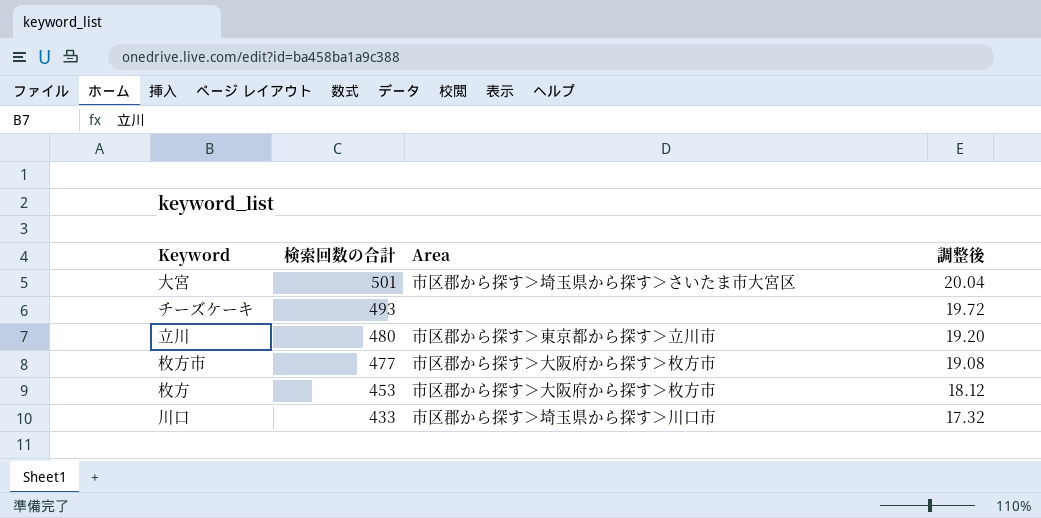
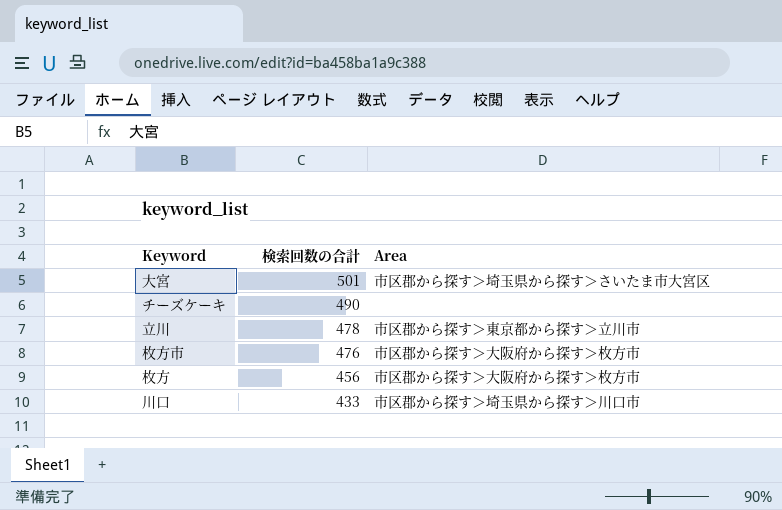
column 調整後 | formula: [検索回数の合計] * 0.04 -> none
チーズケーキ | 検索回数の合計: 493 -> 490
立川 | 検索回数の合計: 480 -> 478
枚方市 | 検索回数の合計: 477 -> 476
枚方 | 検索回数の合計: 453 -> 456

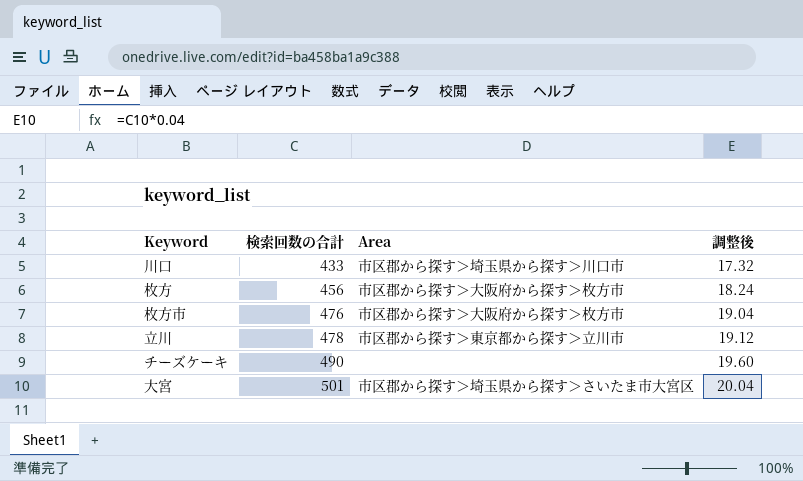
row order: 検索回数の合計 descending -> 検索回数の合計 ascending
column 調整後 | formula: none -> [検索回数の合計] * 0.04

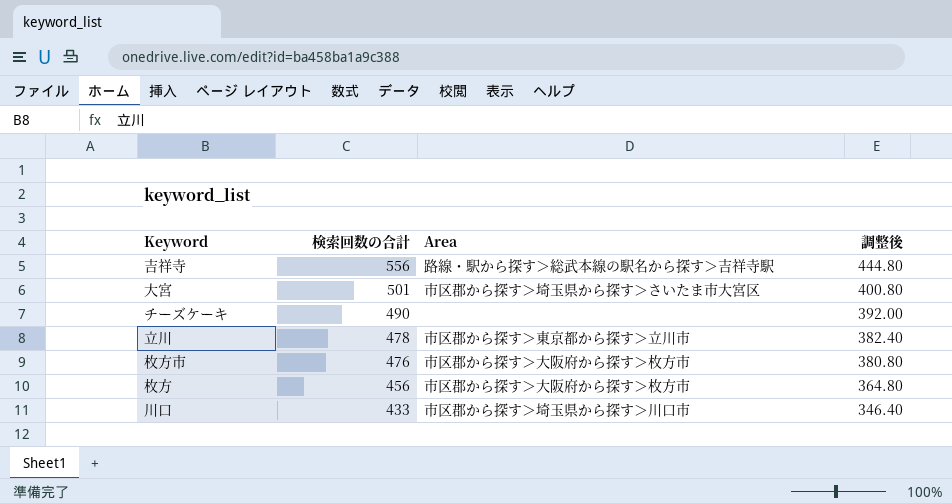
row order: 検索回数の合計 ascending -> 検索回数の合計 descending
column 調整後 | formula: [検索回数の合計] * 0.04 -> [検索回数の合計] * 0.8
row 吉祥寺: none -> 556 | 路線・駅から探す＞総武本線の駅名から探す＞吉祥寺駅 | 444.80

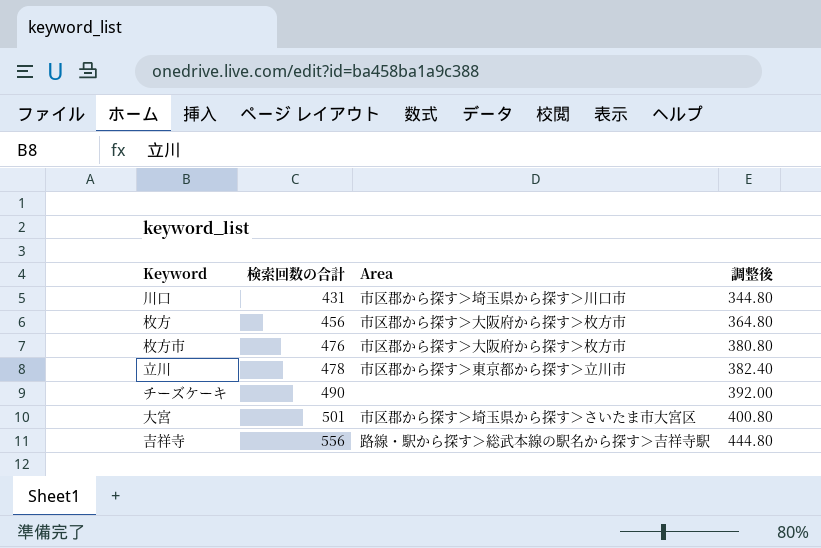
row order: 検索回数の合計 descending -> 検索回数の合計 ascending
川口 | 検索回数の合計: 433 -> 431
川口 | 調整後: 346.40 -> 344.80

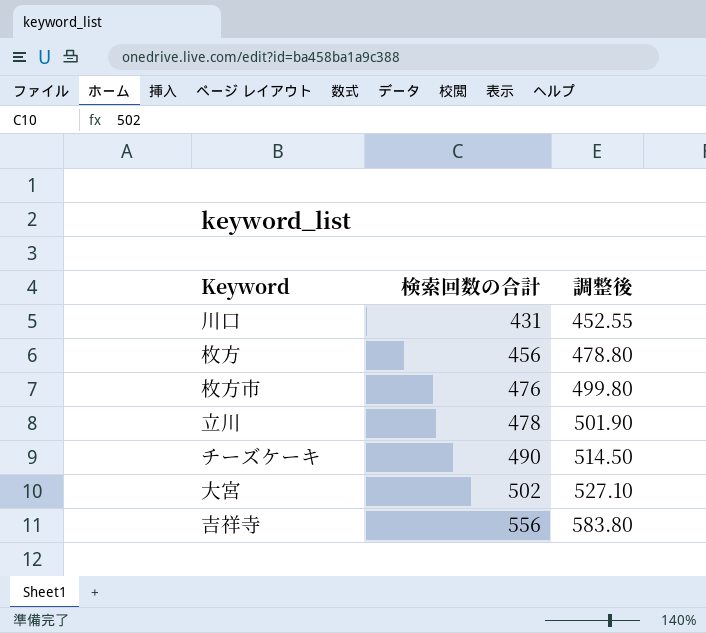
column Area | position: 3 -> none
column 調整後 | formula: [検索回数の合計] * 0.8 -> [検索回数の合計] * 1.05
大宮 | 検索回数の合計: 501 -> 502

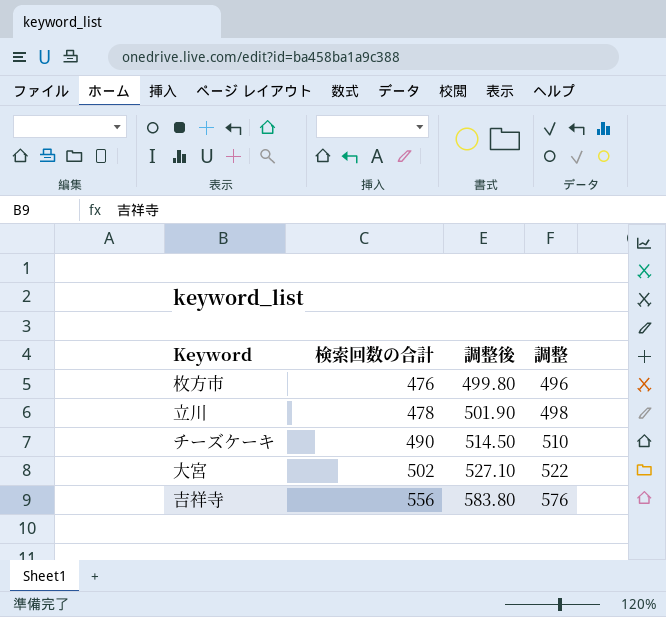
column 調整 | formula: none -> [検索回数の合計] + 20
row 川口: 431 | 452.55 -> none
row 枚方: 456 | 478.80 -> none

